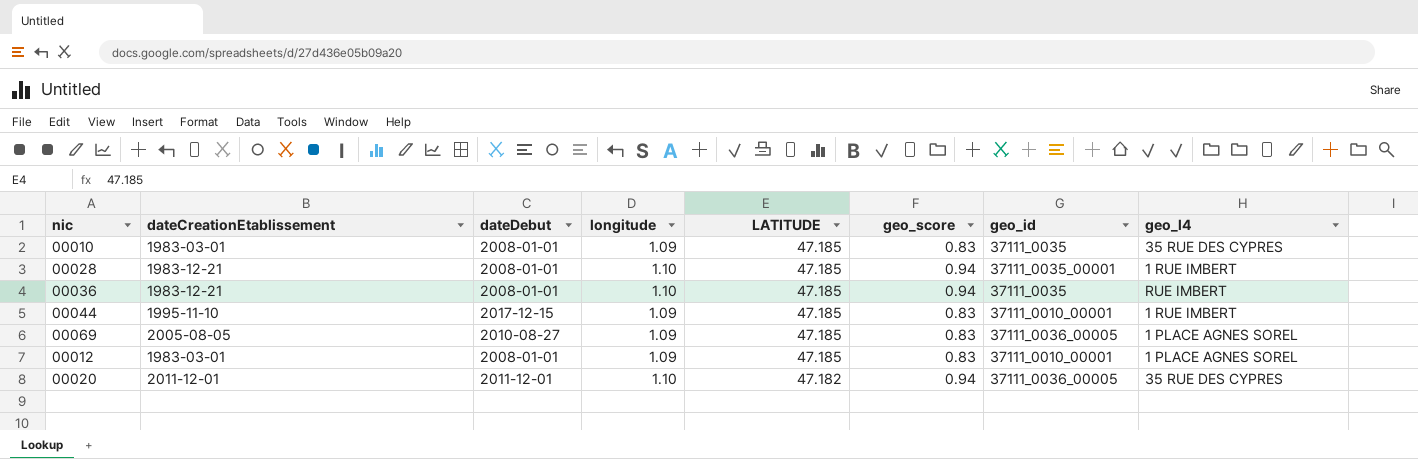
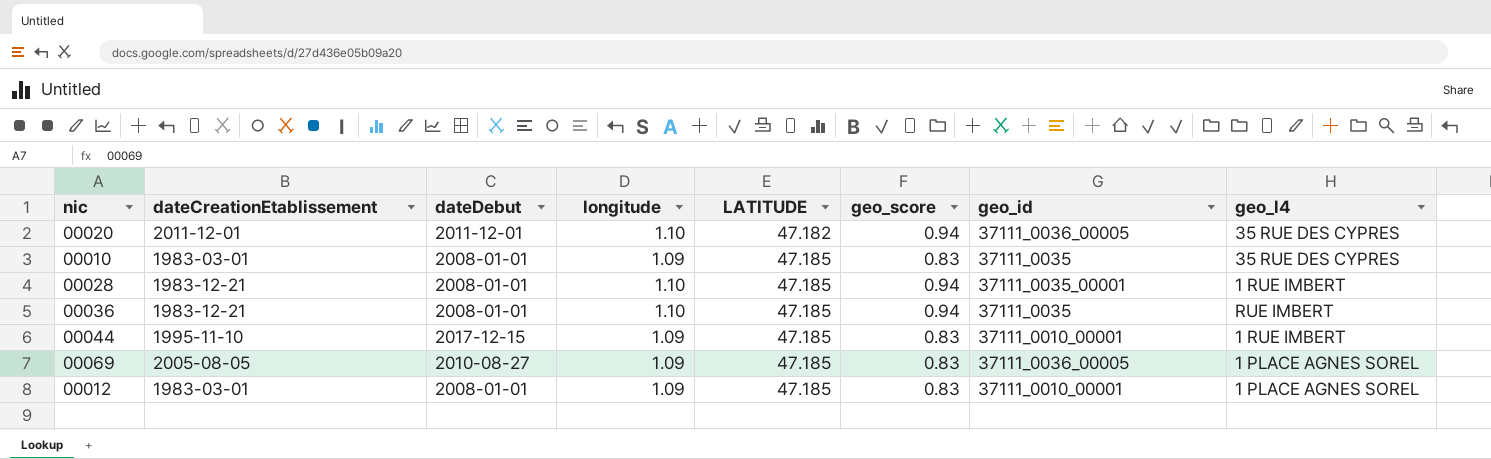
row order: LATITUDE descending -> LATITUDE ascending

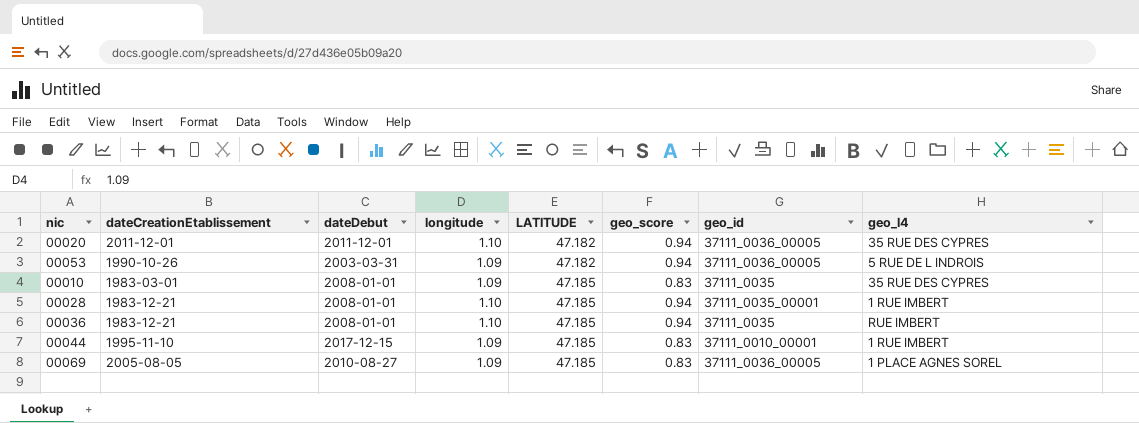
row 00012: 1983-03-01 | 2008-01-01 | 1.09 | 47.185 | 0.83 | 37111_0010_00001 | 1 PLACE AGNES SOREL -> none
row 00053: none -> 1990-10-26 | 2003-03-31 | 1.09 | 47.182 | 0.94 | 37111_0036_00005 | 5 RUE DE L INDROIS

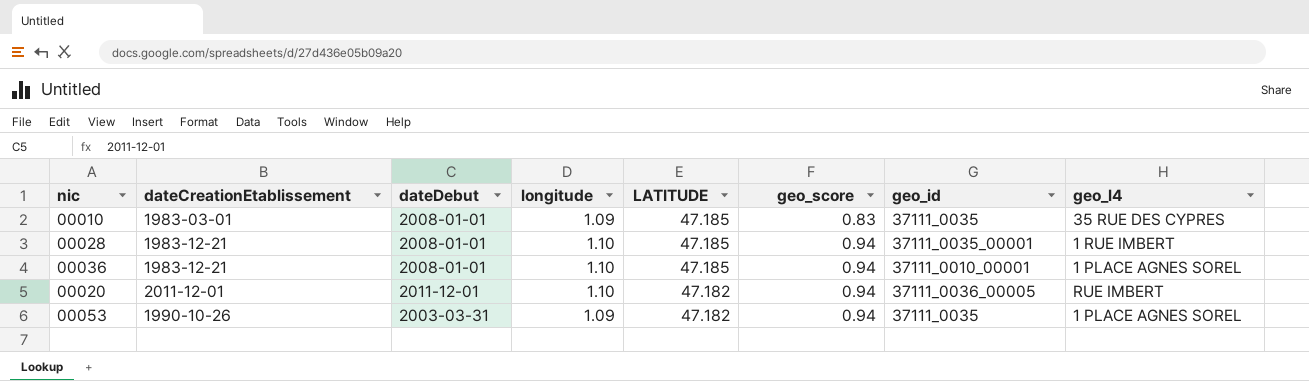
row order: LATITUDE ascending -> LATITUDE descending
row 00044: 1995-11-10 | 2017-12-15 | 1.09 | 47.185 | 0.83 | 37111_0010_00001 | 1 RUE IMBERT -> none
row 00069: 2005-08-05 | 2010-08-27 | 1.09 | 47.185 | 0.83 | 37111_0036_00005 | 1 PLACE AGNES SOREL -> none
00036 | geo_id: 37111_0035 -> 37111_0010_00001
00036 | geo_l4: RUE IMBERT -> 1 PLACE AGNES SOREL
00020 | geo_l4: 35 RUE DES CYPRES -> RUE IMBERT
00053 | geo_id: 37111_0036_00005 -> 37111_0035
00053 | geo_l4: 5 RUE DE L INDROIS -> 1 PLACE AGNES SOREL

